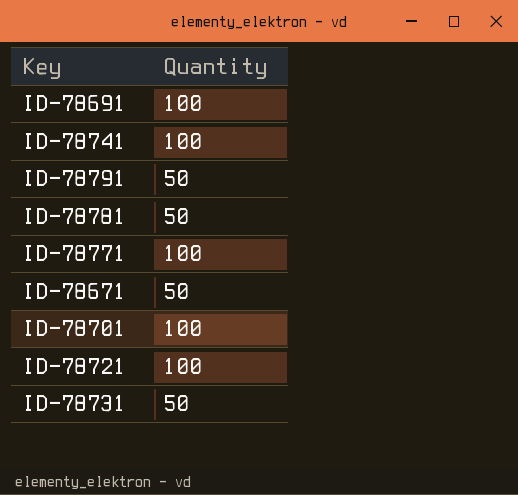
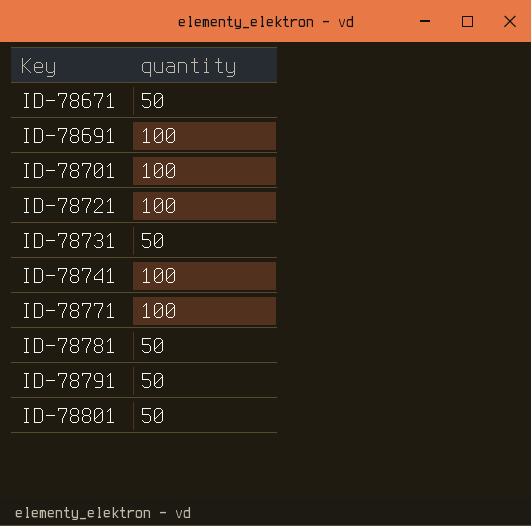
row order: none -> Key ascending
column name: Quantity -> quantity
row ID-78801: none -> 50

